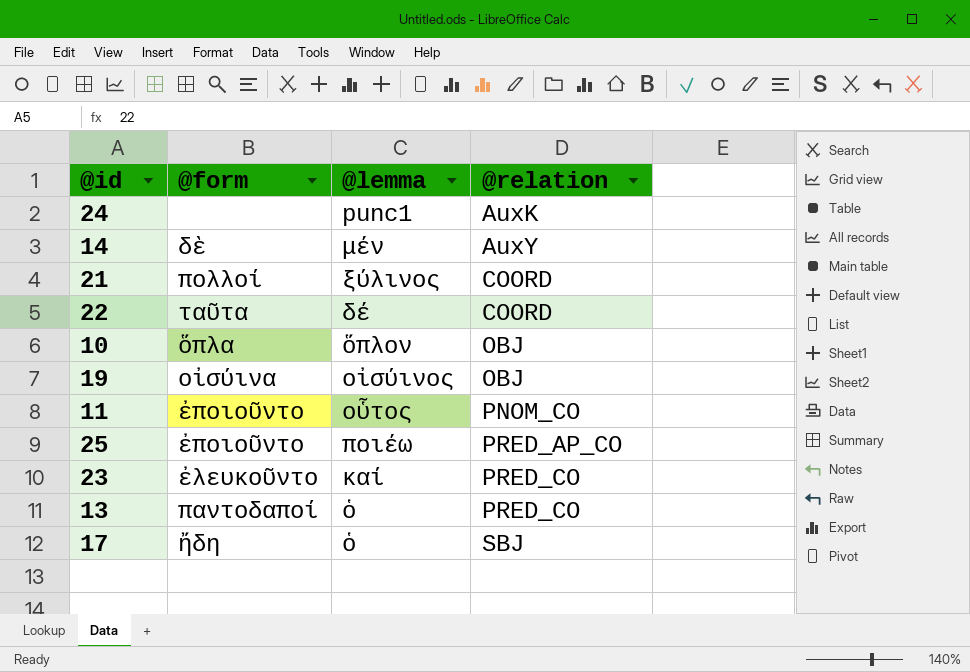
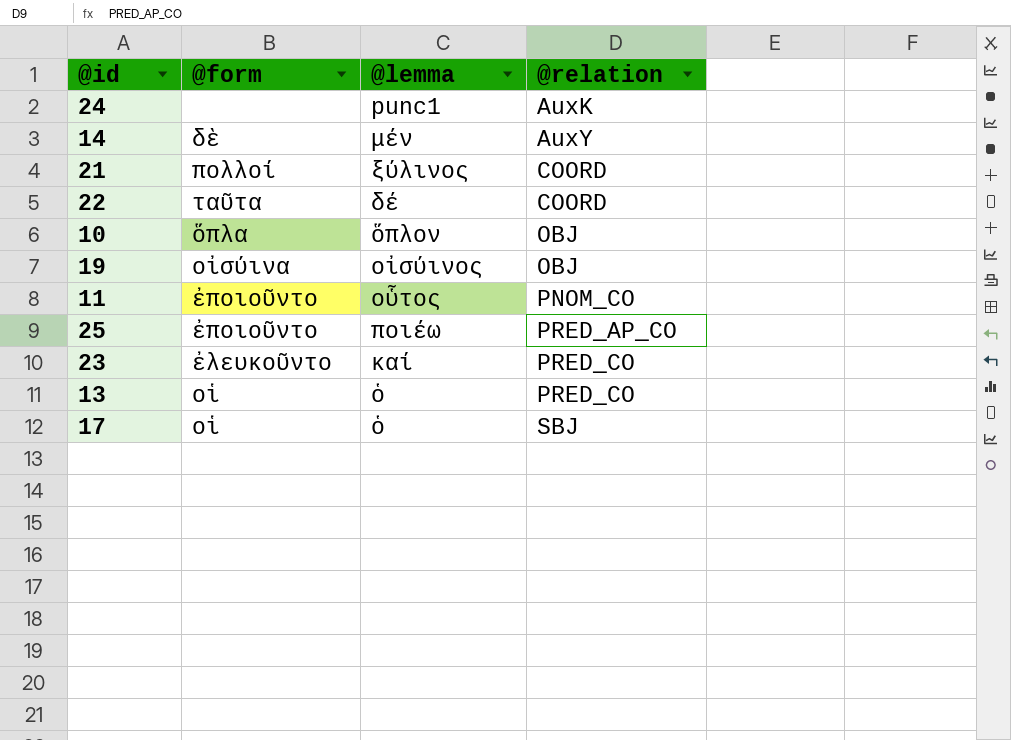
13 | @form: παντοδαποί -> οἱ
17 | @form: ἤδη -> οἱ

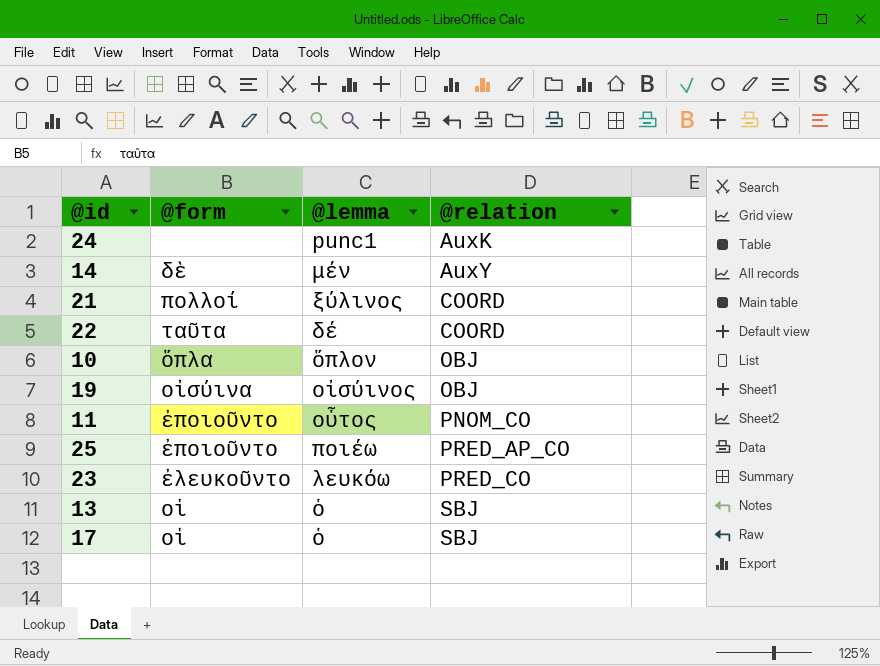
23 | @lemma: καί -> λευκόω
13 | @relation: PRED_CO -> SBJ

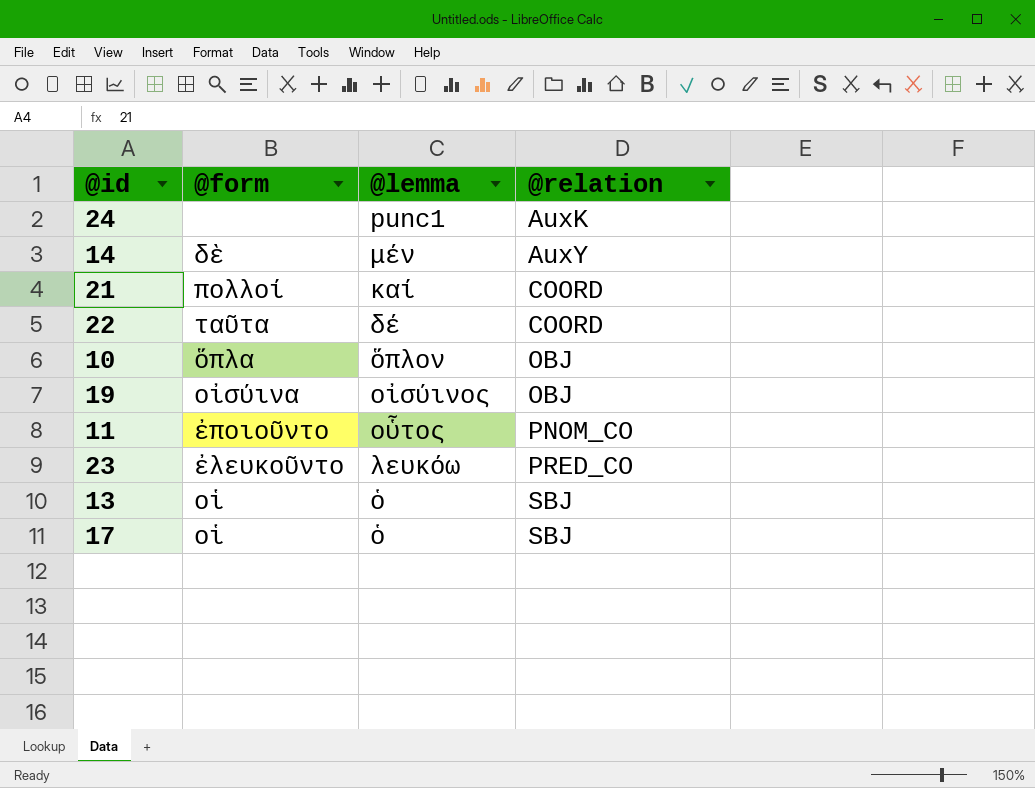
row 25: ἐποιοῦντο | ποιέω | PRED_AP_CO -> none
21 | @lemma: ξύλινος -> καί

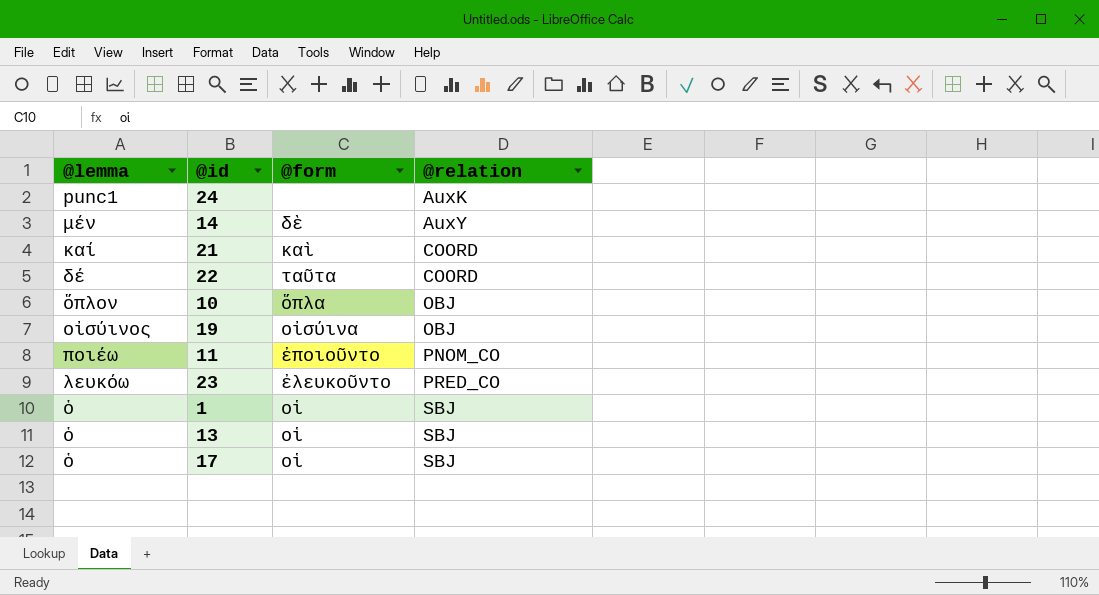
column @lemma | position: 3 -> 1
21 | @form: πολλοί -> καὶ
11 | @lemma: οὗτος -> ποιέω
row 1: none -> ὁ | οἱ | SBJ

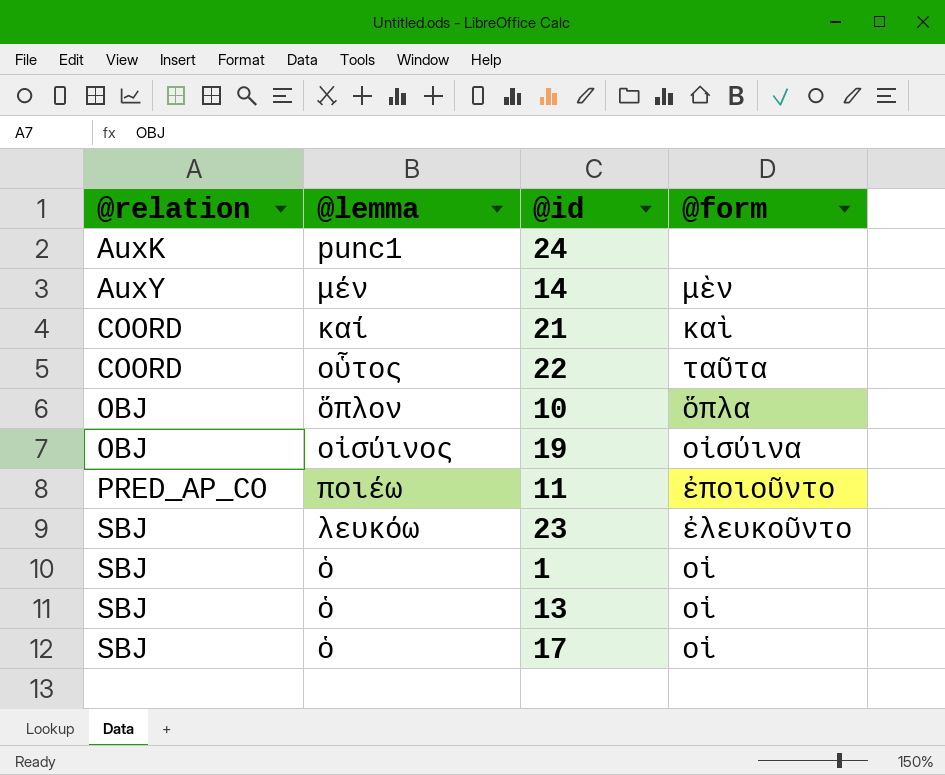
column @relation | position: 4 -> 1
14 | @form: δὲ -> μὲν
22 | @lemma: δέ -> οὗτος
11 | @relation: PNOM_CO -> PRED_AP_CO
23 | @relation: PRED_CO -> SBJ

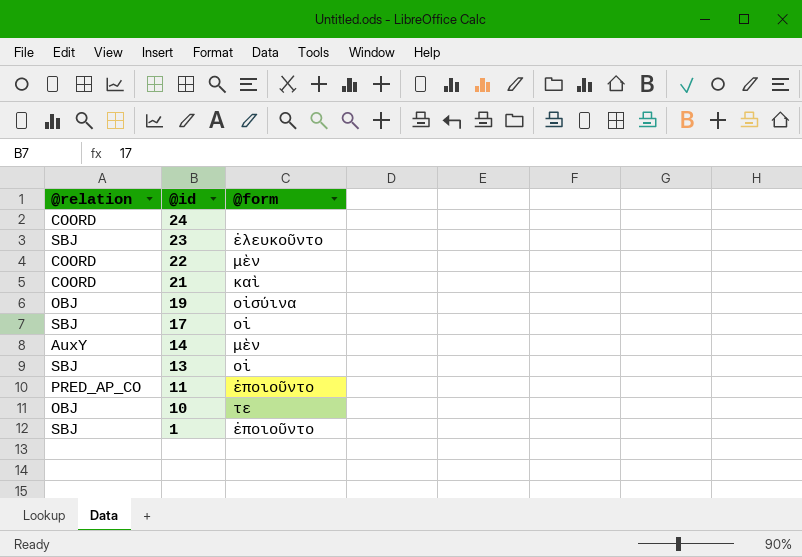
row order: @relation ascending -> @id descending
column @lemma | position: 2 -> none
24 | @relation: AuxK -> COORD
22 | @form: ταῦτα -> μὲν
10 | @form: ὅπλα -> τε
1 | @form: οἱ -> ἐποιοῦντο

